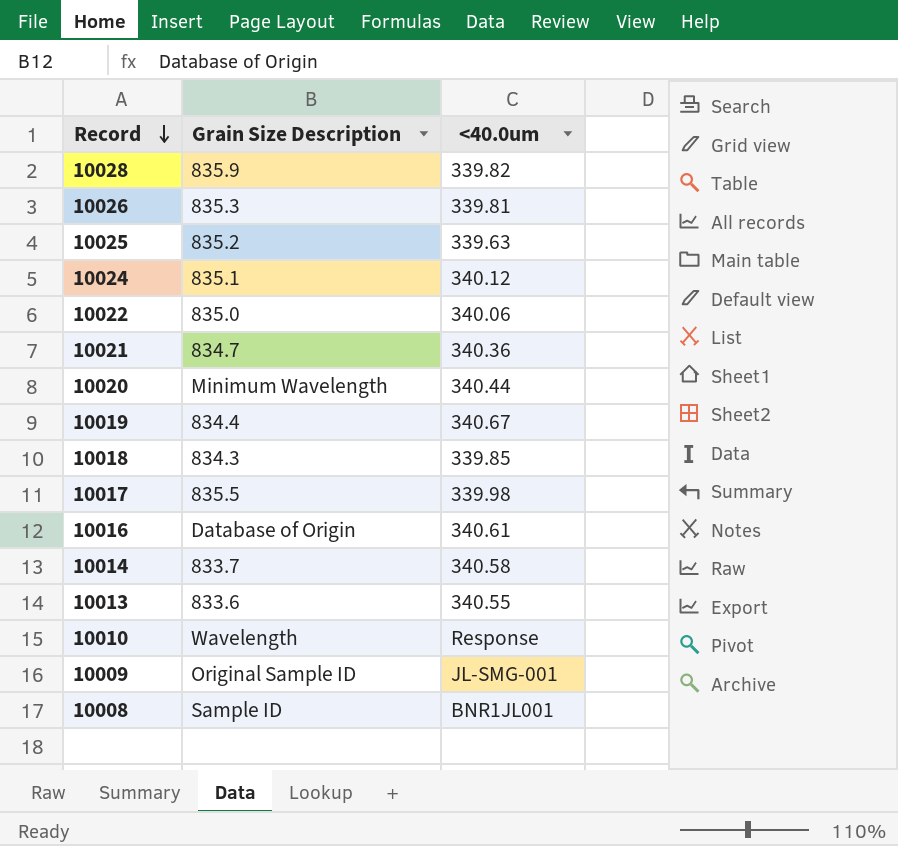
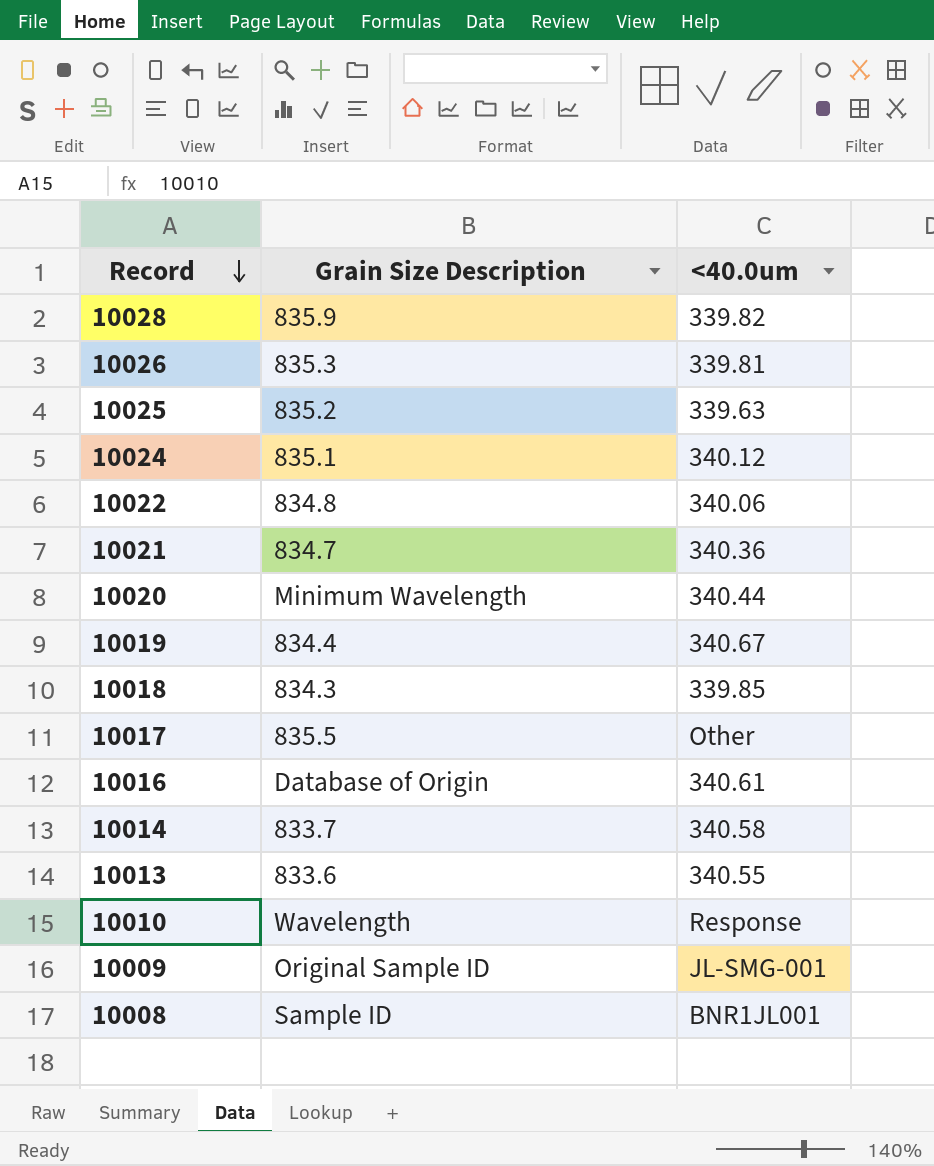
10022 | Grain Size Description: 835.0 -> 834.8
10017 | <40.0um: 339.98 -> Other

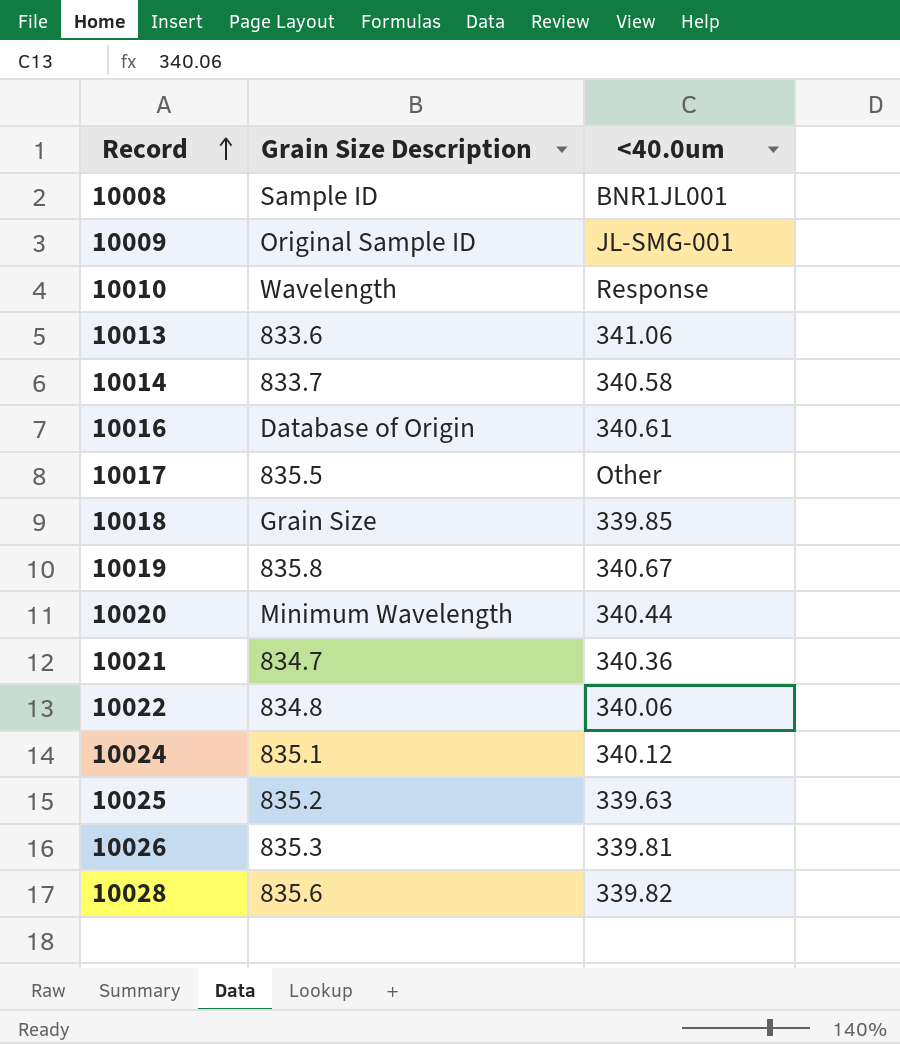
row order: Record descending -> Record ascending
10013 | <40.0um: 340.55 -> 341.06
10018 | Grain Size Description: 834.3 -> Grain Size
10019 | Grain Size Description: 834.4 -> 835.8
10028 | Grain Size Description: 835.9 -> 835.6

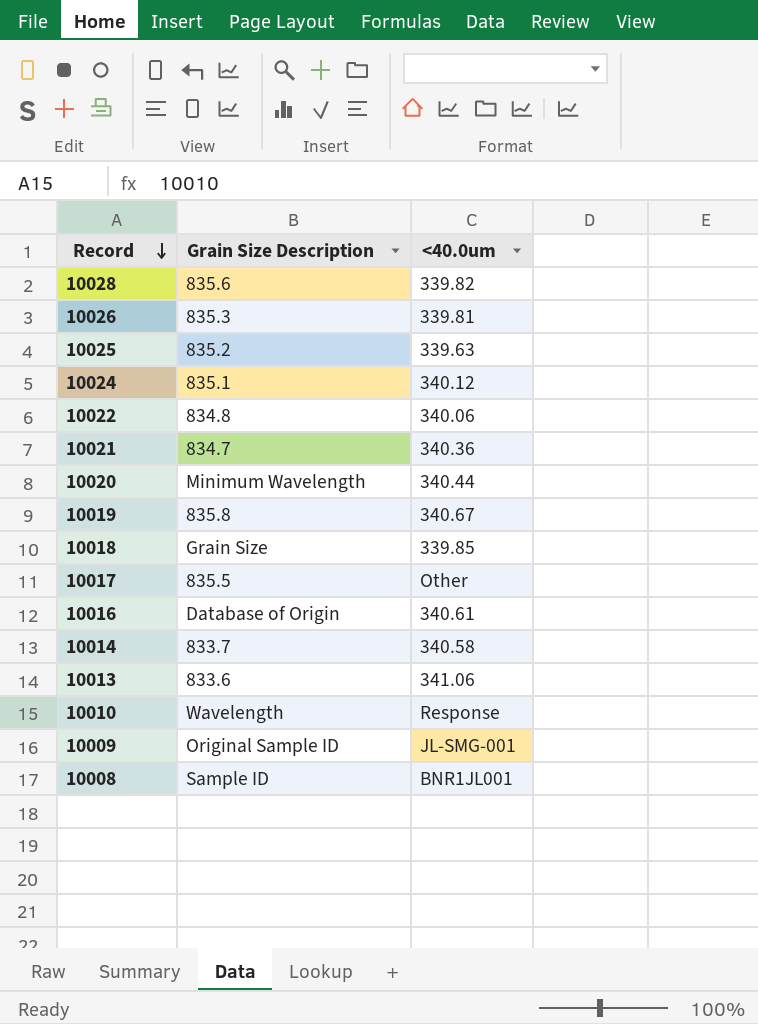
row order: Record ascending -> Record descending

